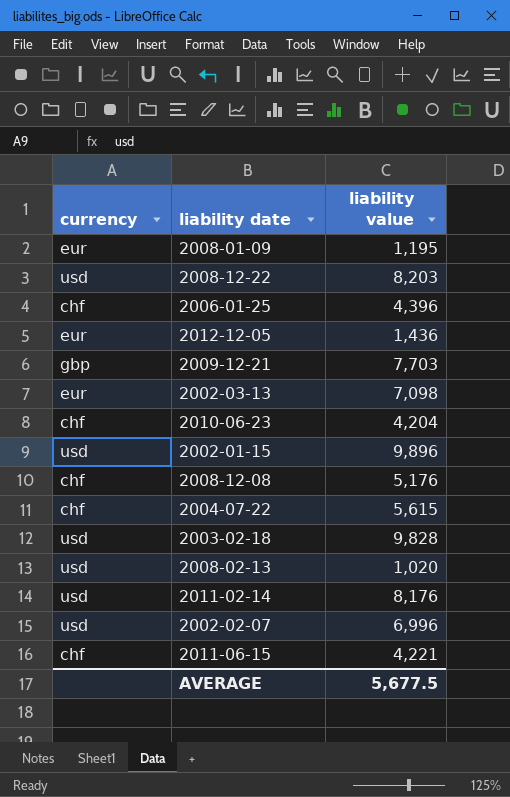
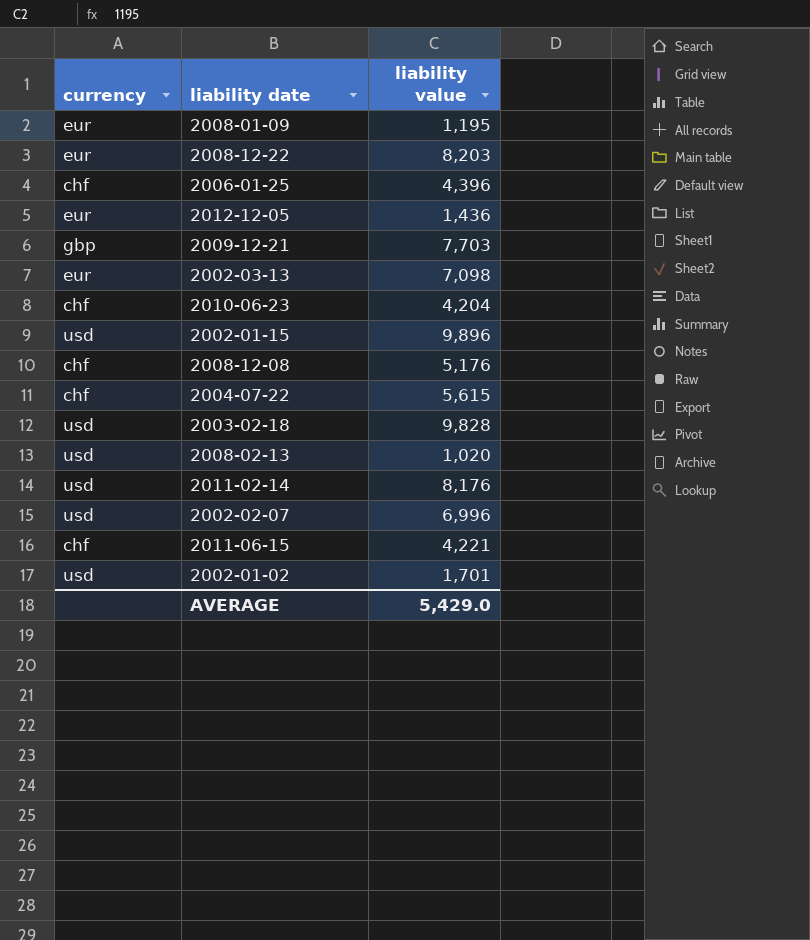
2008-12-22 | currency: usd -> eur
row 2002-01-02: none -> usd | 1,701
AVERAGE | liability value: 5,677.5 -> 5,429.0

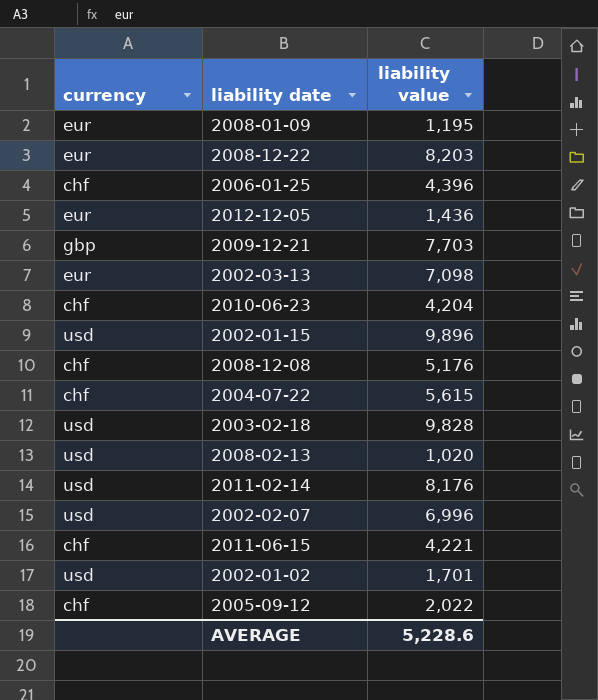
row 2005-09-12: none -> chf | 2,022
AVERAGE | liability value: 5,429.0 -> 5,228.6

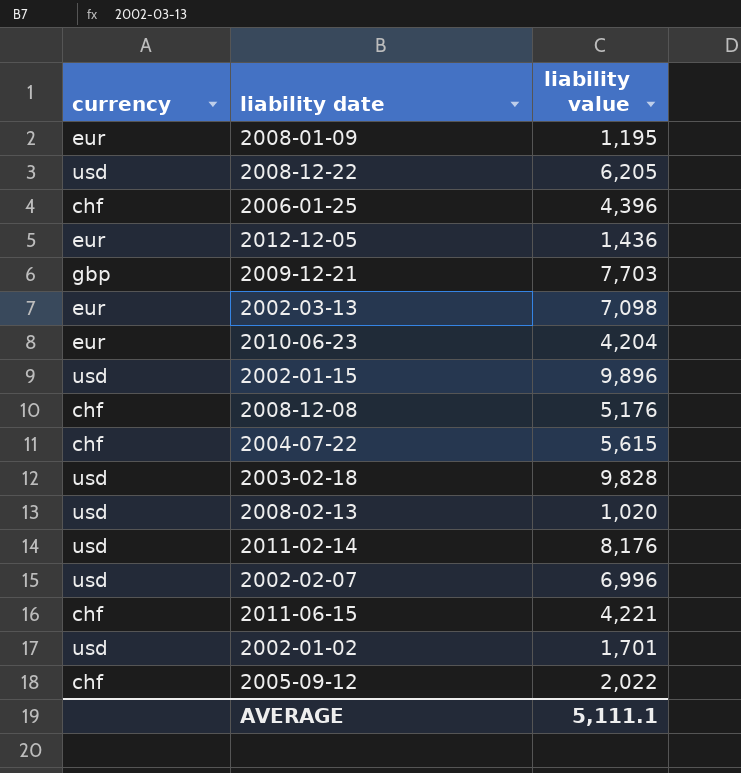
2008-12-22 | currency: eur -> usd
2008-12-22 | liability value: 8,203 -> 6,205
2010-06-23 | currency: chf -> eur
AVERAGE | liability value: 5,228.6 -> 5,111.1

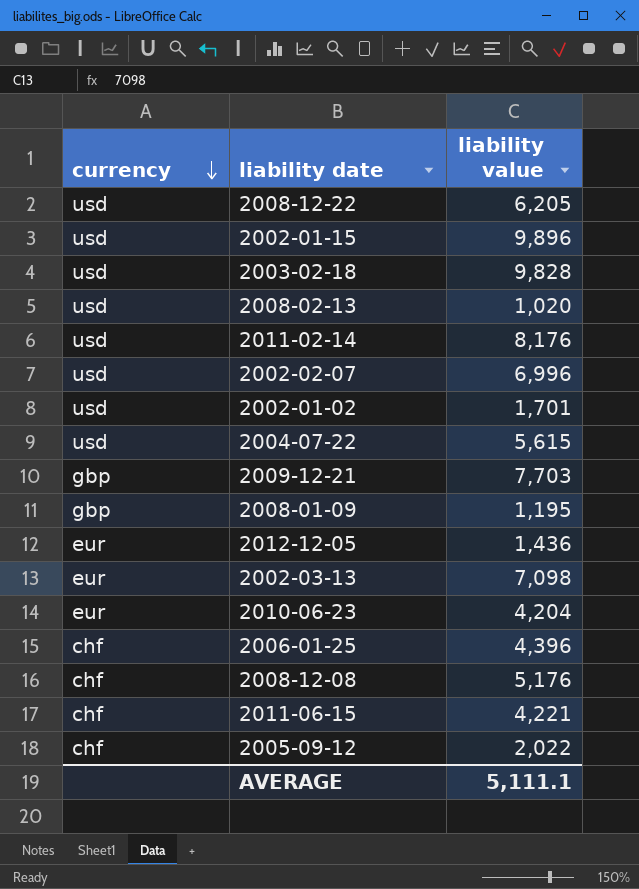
row order: none -> currency descending
2004-07-22 | currency: chf -> usd
2008-01-09 | currency: eur -> gbp

